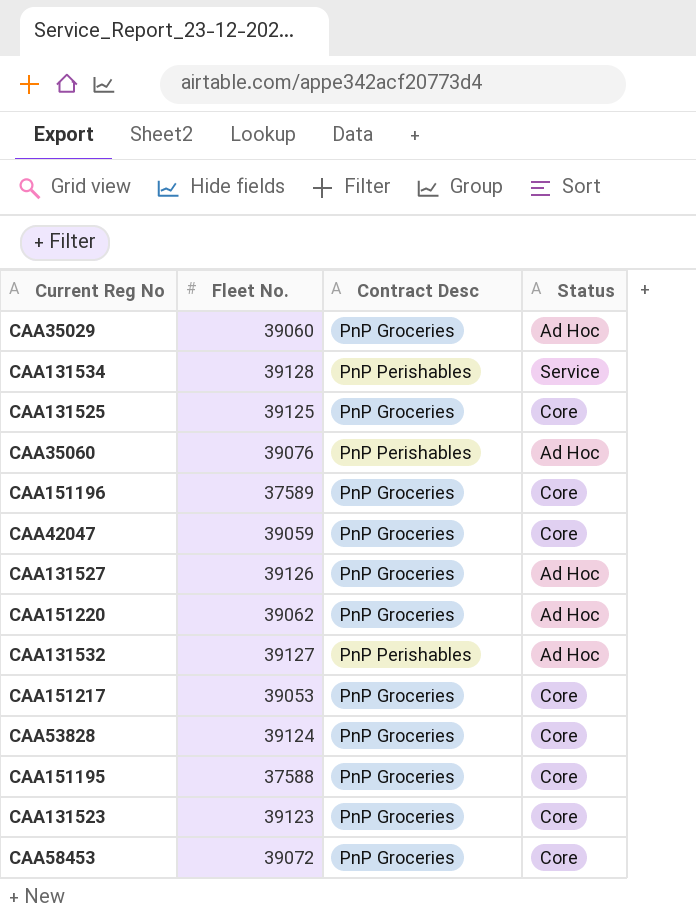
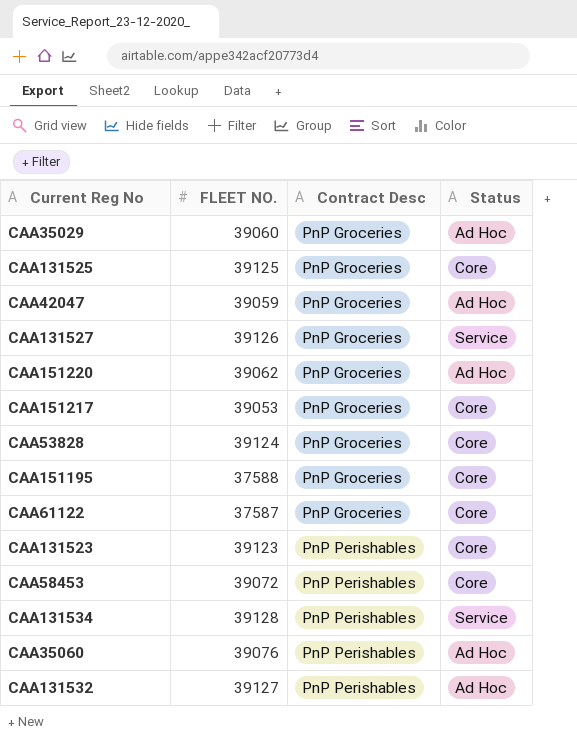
row order: none -> Contract Desc ascending
column name: Fleet No. -> FLEET NO.
row CAA151196: 37589 | PnP Groceries | Core -> none
CAA42047 | Status: Core -> Ad Hoc
CAA131527 | Status: Ad Hoc -> Service
row CAA61122: none -> 37587 | PnP Groceries | Core
CAA131523 | Contract Desc: PnP Groceries -> PnP Perishables
CAA58453 | Contract Desc: PnP Groceries -> PnP Perishables

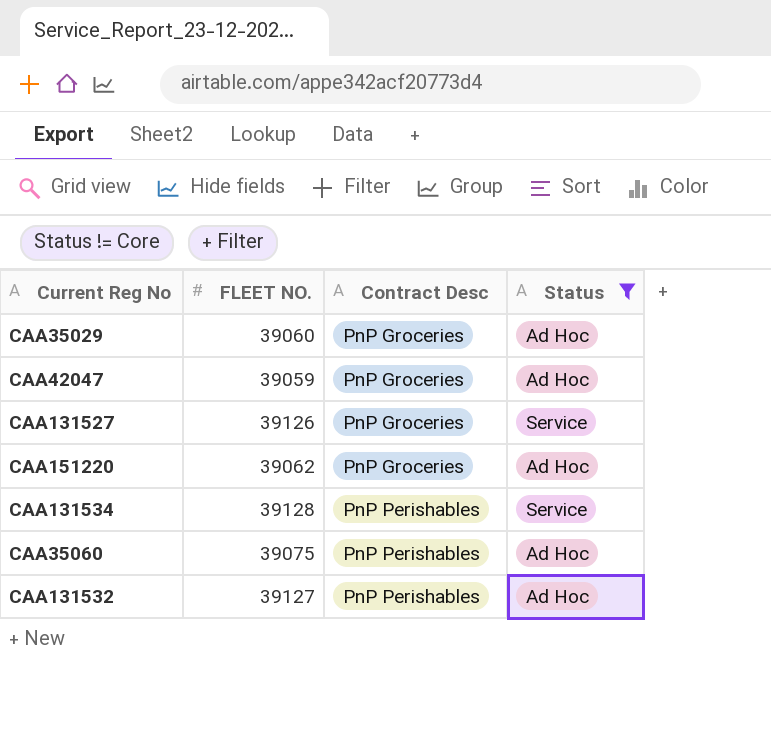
filter: none -> Status != Core
CAA35060 | FLEET NO.: 39076 -> 39075

